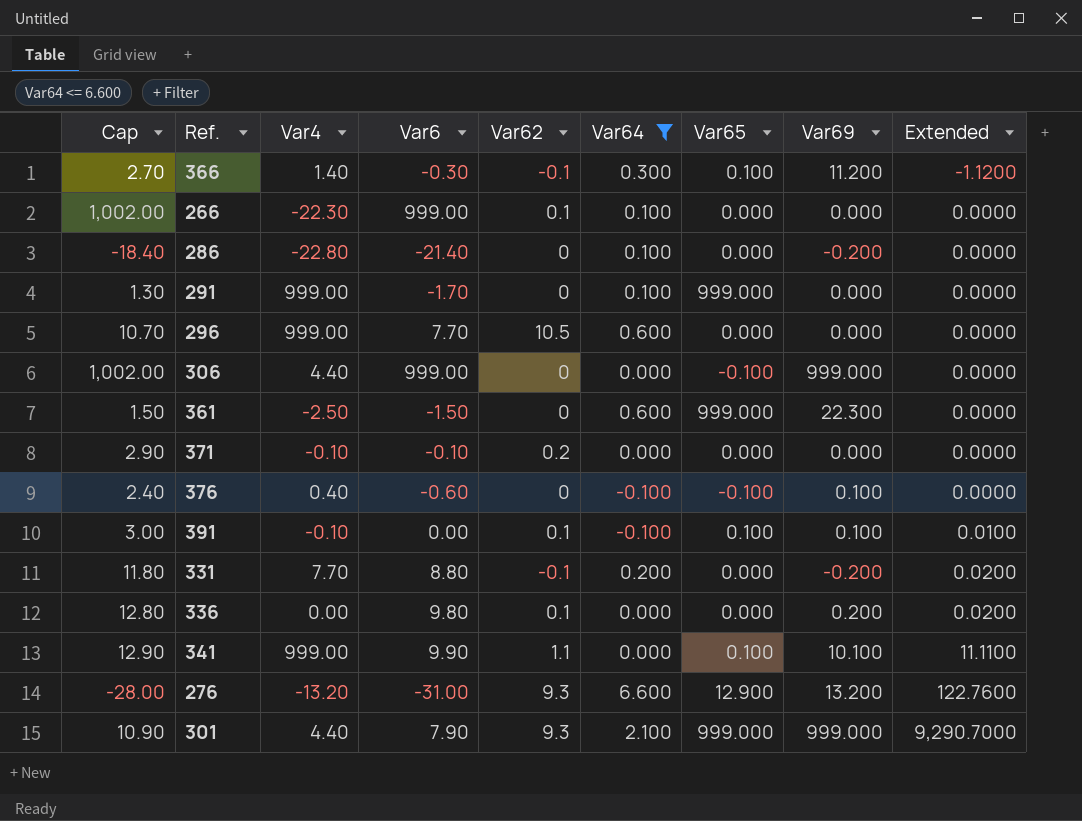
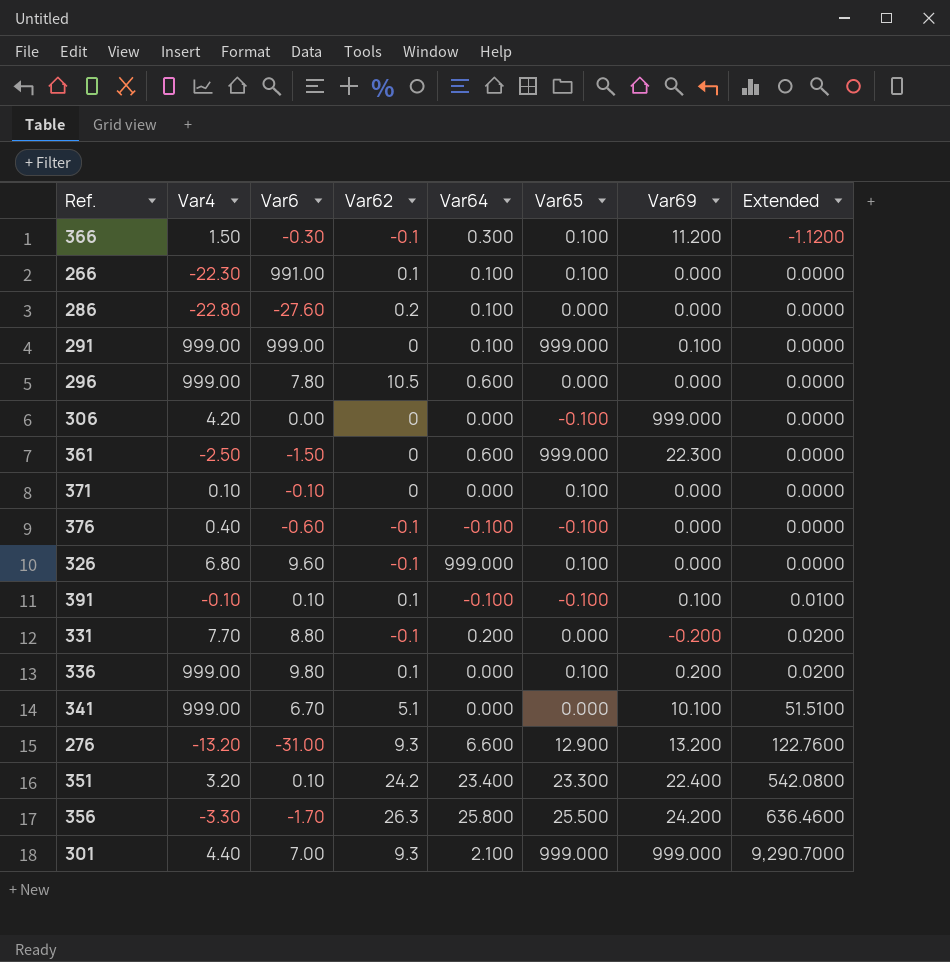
filter: Var64 <= 6.600 -> none
column Cap | formula: [Var6] + 3 -> none
366 | Var4: 1.40 -> 1.50
266 | Var6: 999.00 -> 991.00
266 | Var65: 0.000 -> 0.100
286 | Var6: -21.40 -> -27.60
286 | Var62: 0 -> 0.2
286 | Var69: -0.200 -> 0.000
291 | Var6: -1.70 -> 999.00
291 | Var69: 0.000 -> 0.100
296 | Var6: 7.70 -> 7.80
306 | Var4: 4.40 -> 4.20
306 | Var6: 999.00 -> 0.00
371 | Var4: -0.10 -> 0.10
371 | Var62: 0.2 -> 0
371 | Var65: 0.000 -> 0.100
376 | Var62: 0 -> -0.1
376 | Var69: 0.100 -> 0.000
391 | Var6: 0.00 -> 0.10
391 | Var65: 0.100 -> -0.100
336 | Var4: 0.00 -> 999.00
336 | Var65: 0.000 -> 0.100
341 | Var6: 9.90 -> 6.70
341 | Var62: 1.1 -> 5.1
341 | Var65: 0.100 -> 0.000
341 | Extended: 11.1100 -> 51.5100
301 | Var6: 7.90 -> 7.00

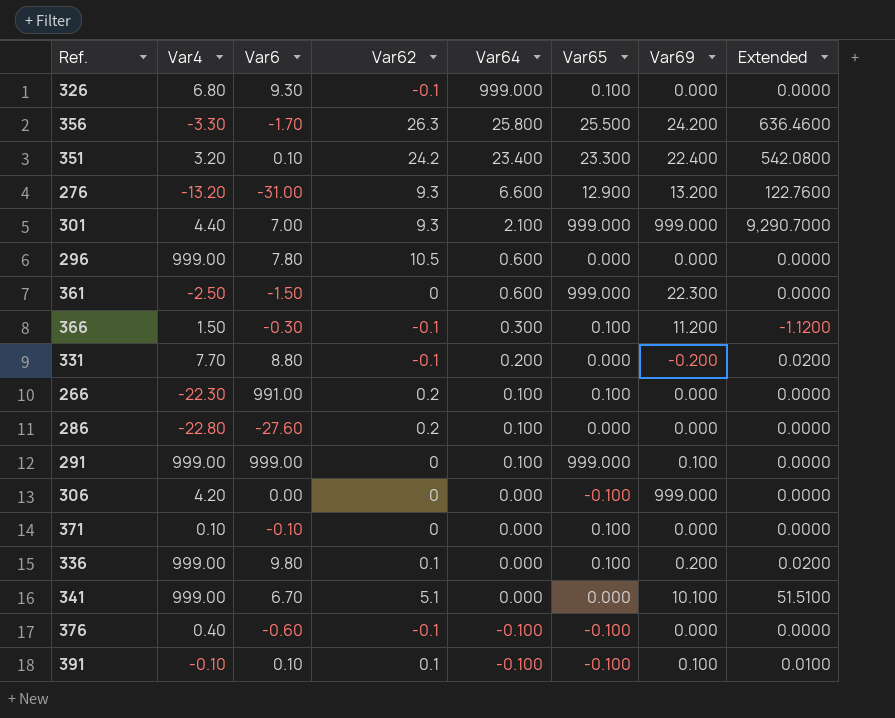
row order: Extended ascending -> Var64 descending
326 | Var6: 9.60 -> 9.30
266 | Var62: 0.1 -> 0.2

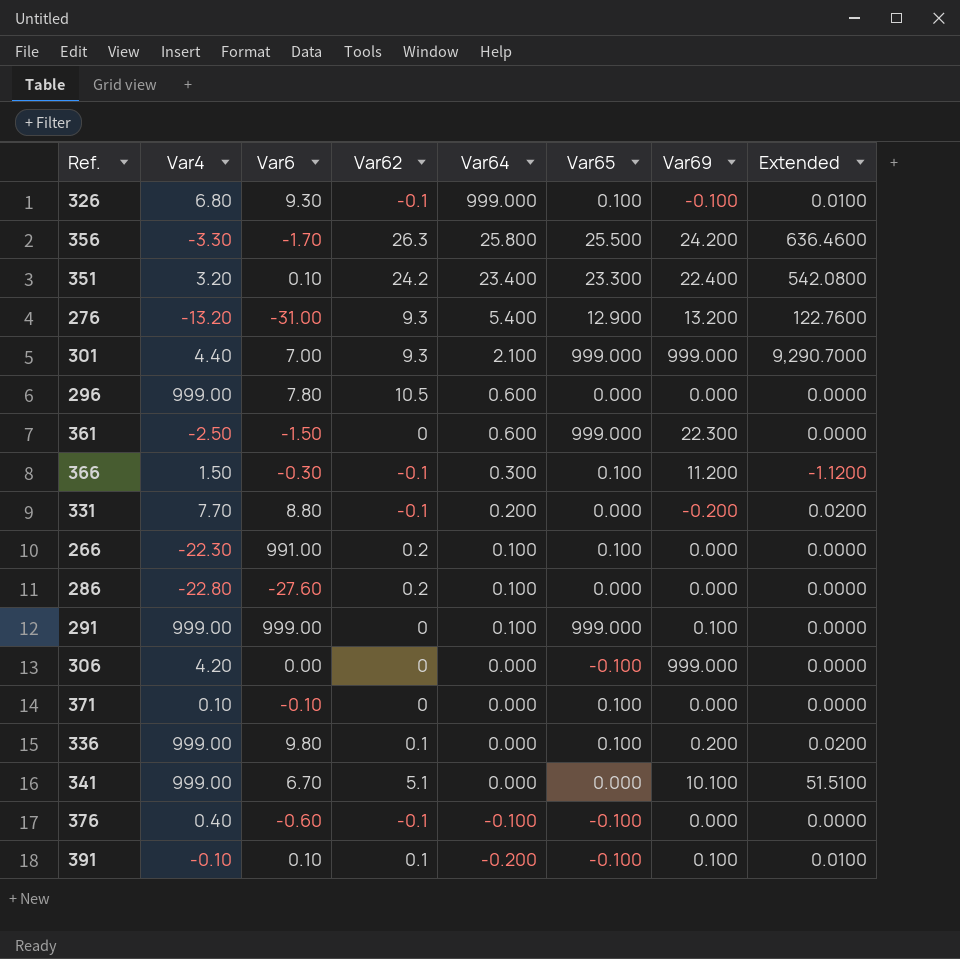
326 | Var69: 0.000 -> -0.100
326 | Extended: 0.0000 -> 0.0100
276 | Var64: 6.600 -> 5.400
391 | Var64: -0.100 -> -0.200

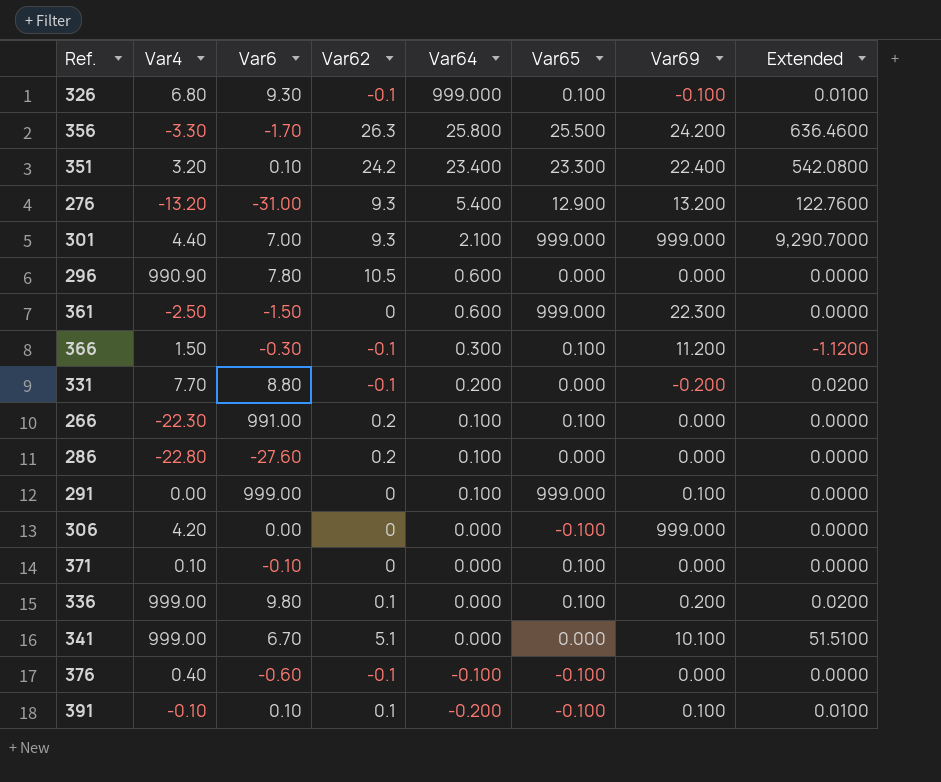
296 | Var4: 999.00 -> 990.90
291 | Var4: 999.00 -> 0.00

